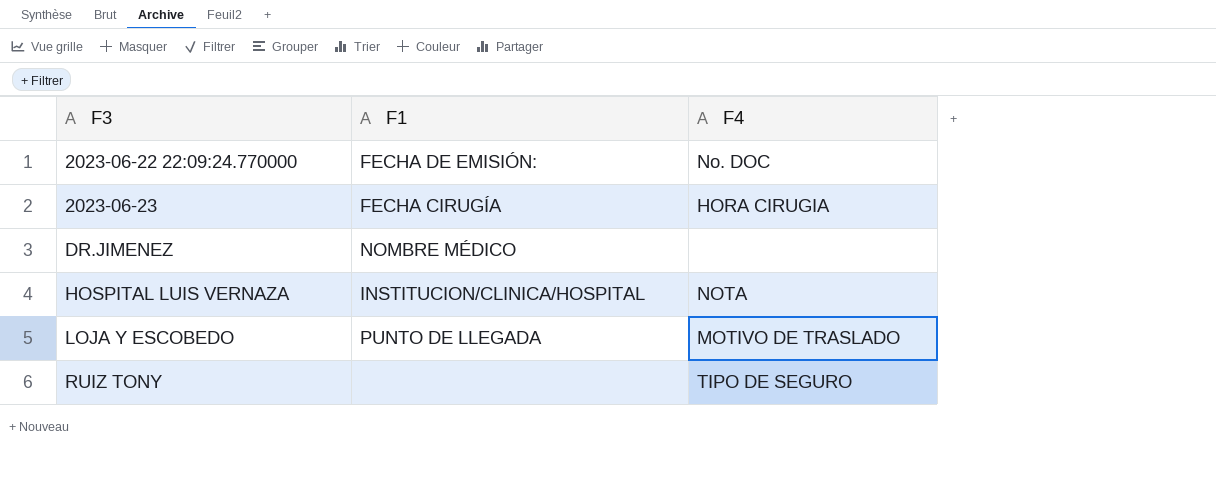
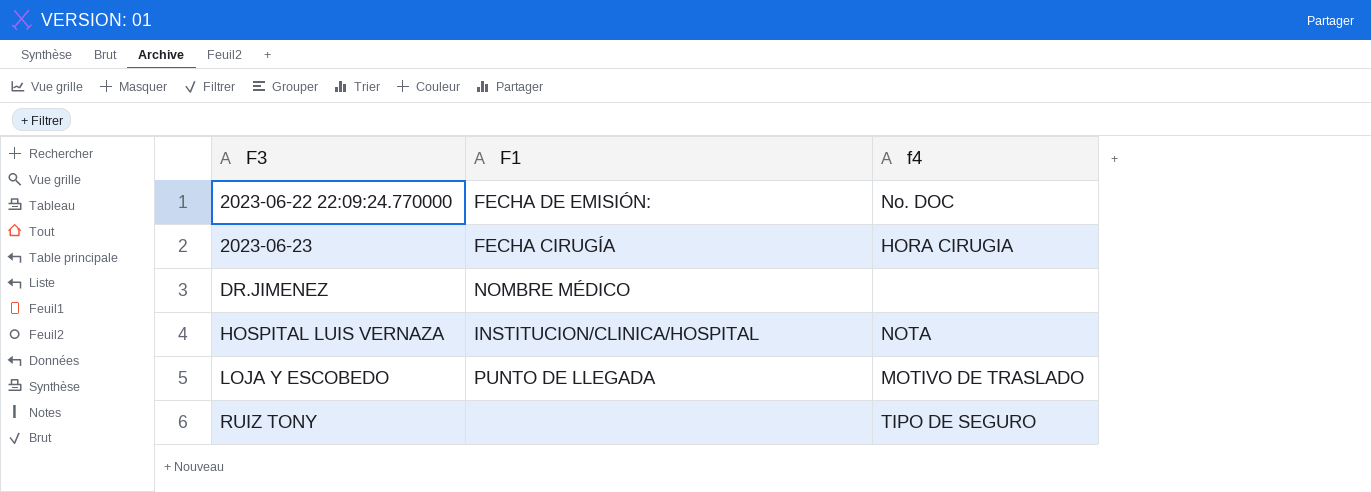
column name: F4 -> f4

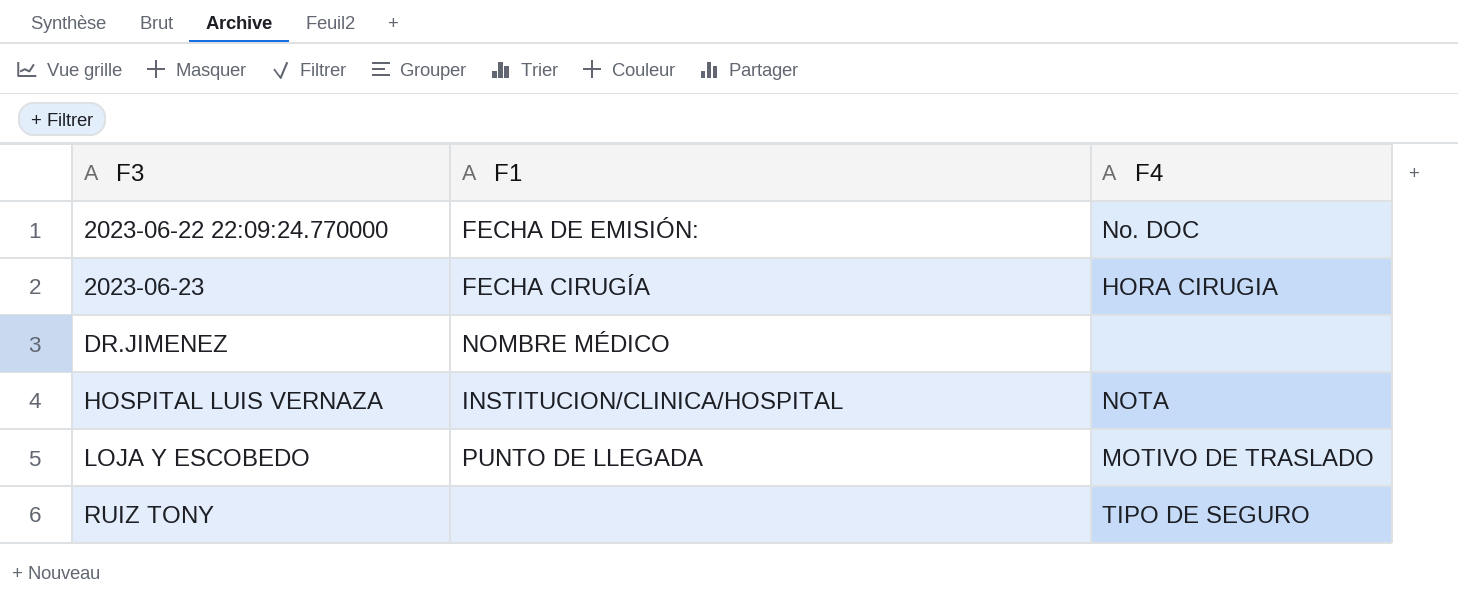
column name: f4 -> F4

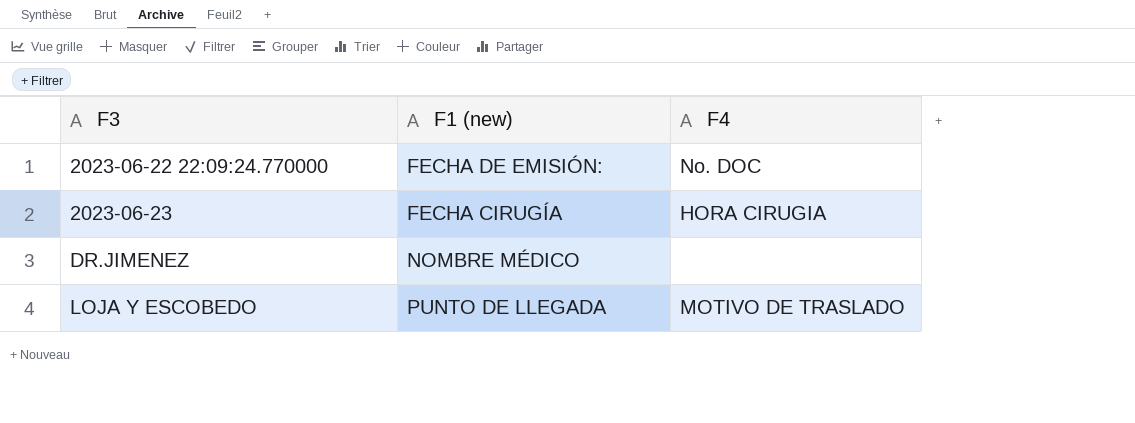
column name: F1 -> F1 (new)
row HOSPITAL LUIS VERNAZA: INSTITUCION/CLINICA/HOSPITAL | NOTA -> none
row RUIZ TONY: none | TIPO DE SEGURO -> none

